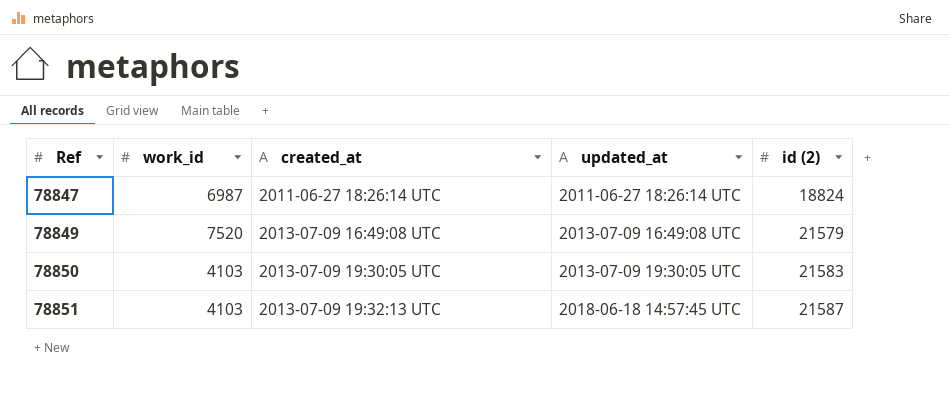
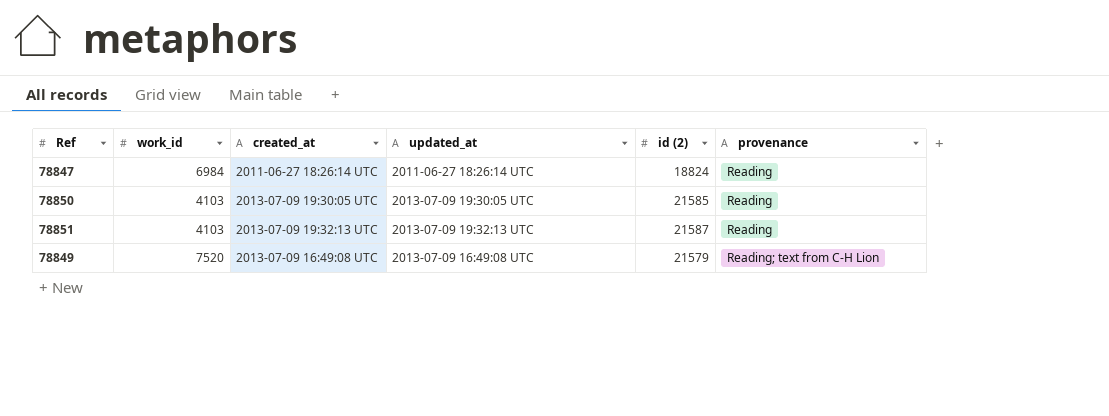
row order: Ref ascending -> provenance ascending
column provenance | position: none -> 6
78847 | work_id: 6987 -> 6984
78850 | id (2): 21583 -> 21585
78851 | updated_at: 2018-06-18 14:57:45 UTC -> 2013-07-09 19:32:13 UTC

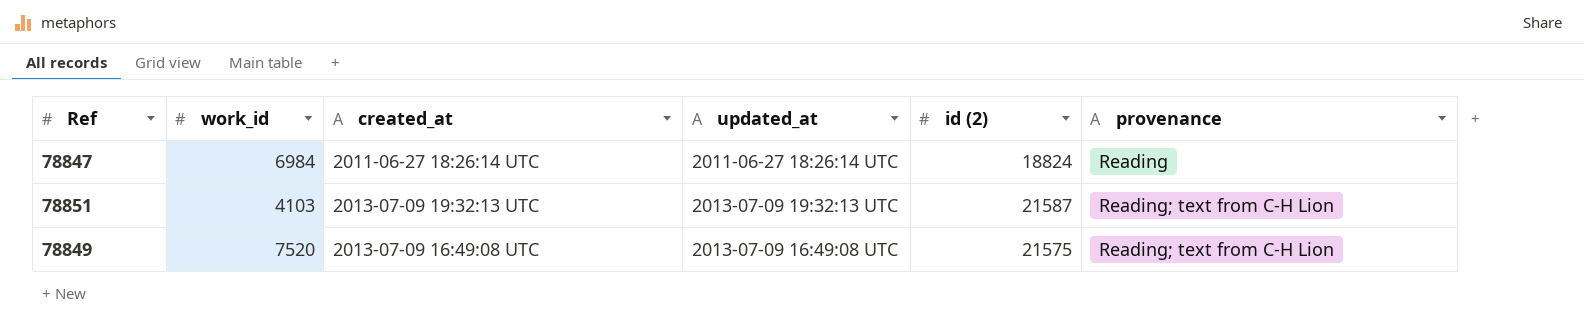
row 78850: 4103 | 2013-07-09 19:30:05 UTC | 2013-07-09 19:30:05 UTC | 21585 | Reading -> none
78851 | provenance: Reading -> Reading; text from C-H Lion
78849 | id (2): 21579 -> 21575

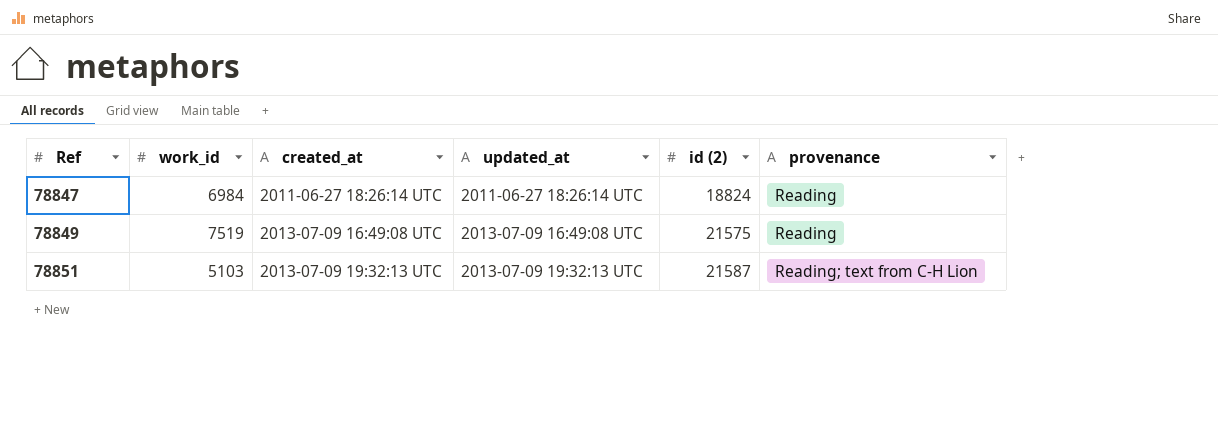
row order: provenance ascending -> Ref ascending
78849 | work_id: 7520 -> 7519
78849 | provenance: Reading; text from C-H Lion -> Reading
78851 | work_id: 4103 -> 5103

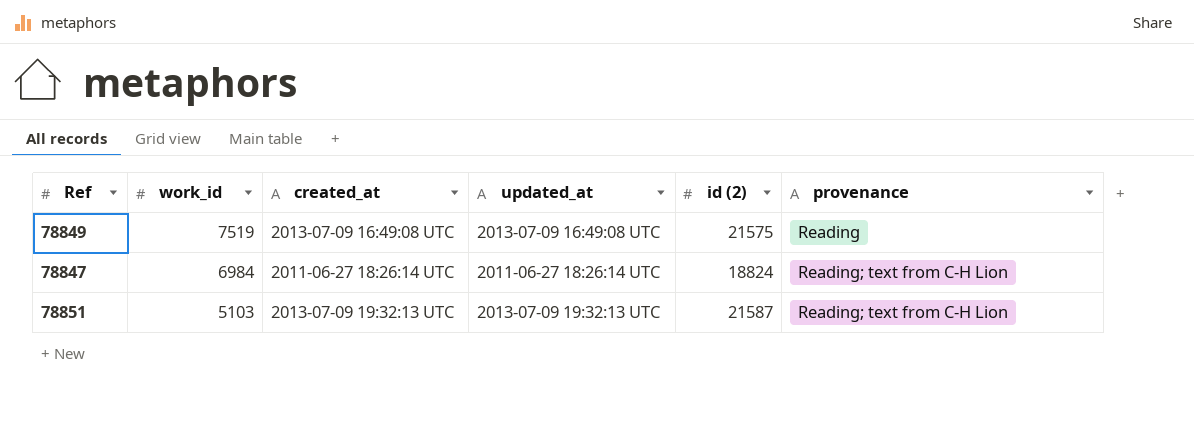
row order: Ref ascending -> work_id descending
78847 | provenance: Reading -> Reading; text from C-H Lion

